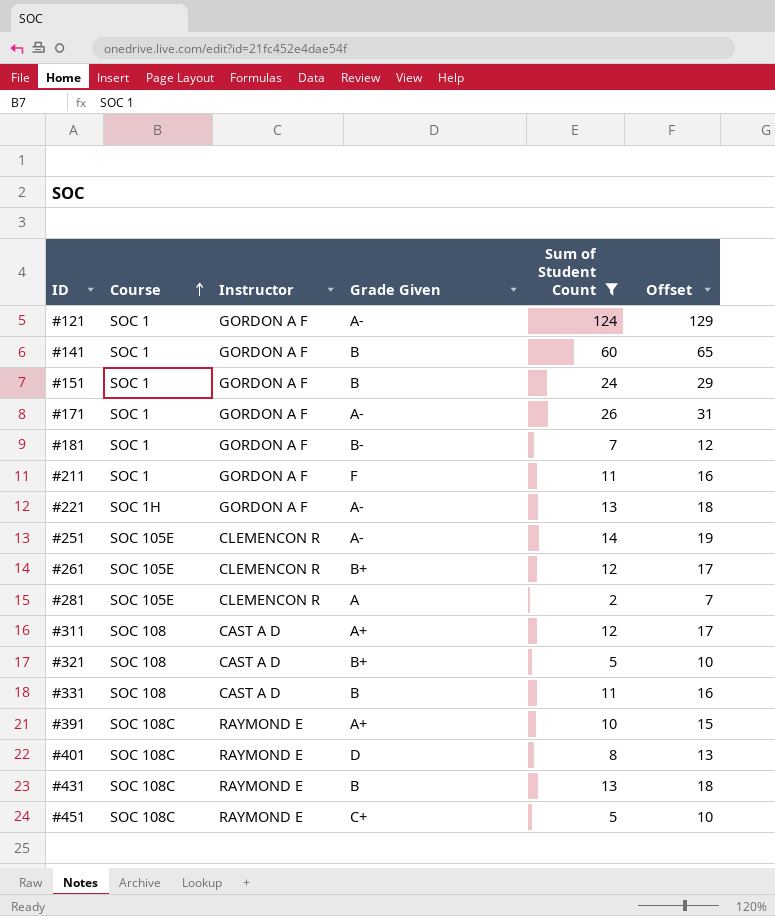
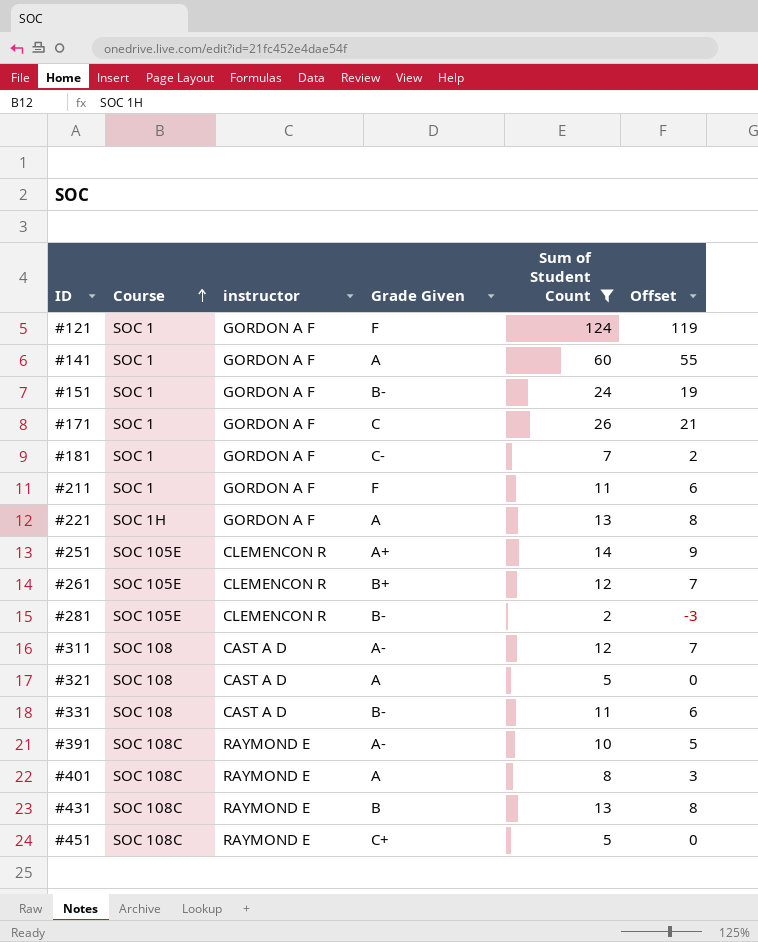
column name: Instructor -> instructor
column Offset | formula: [Sum of Student Count] + 5 -> [Sum of Student Count] - 5
#121 | Grade Given: A- -> F
#141 | Grade Given: B -> A
#151 | Grade Given: B -> B-
#171 | Grade Given: A- -> C
#181 | Grade Given: B- -> C-
#221 | Grade Given: A- -> A
#251 | Grade Given: A- -> A+
#281 | Grade Given: A -> B-
#311 | Grade Given: A+ -> A-
#321 | Grade Given: B+ -> A
#331 | Grade Given: B -> B-
#391 | Grade Given: A+ -> A-
#401 | Grade Given: D -> A

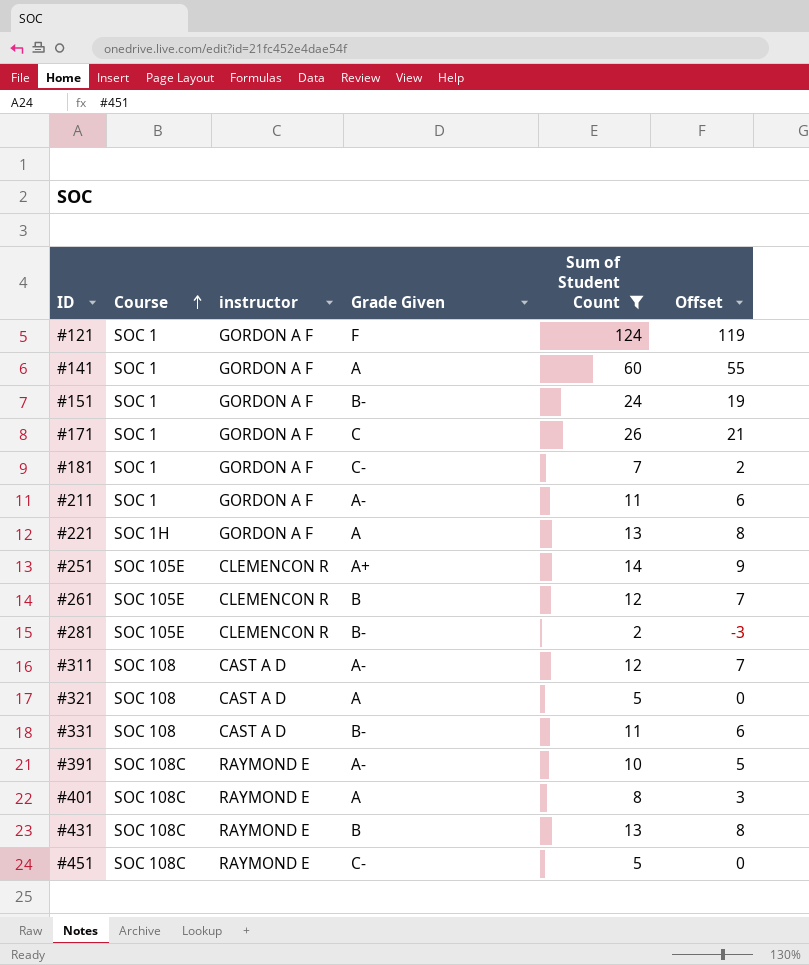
#211 | Grade Given: F -> A-
#261 | Grade Given: B+ -> B
#451 | Grade Given: C+ -> C-

